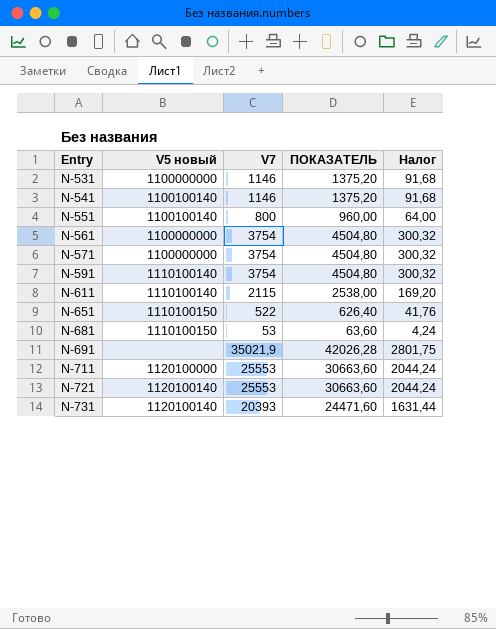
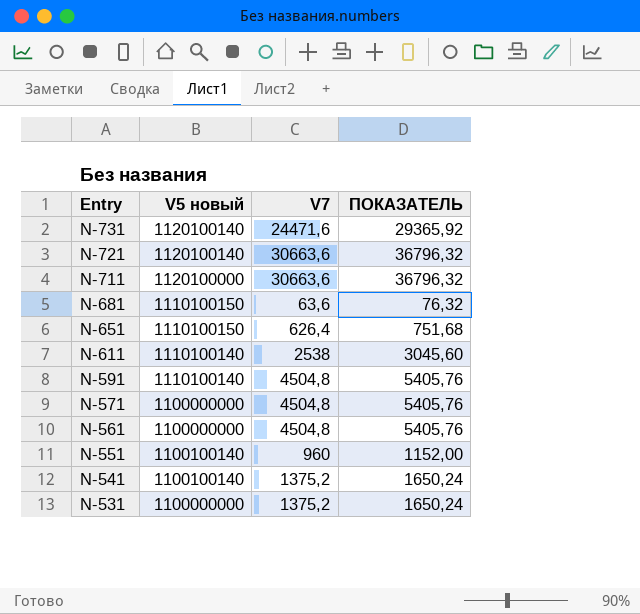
row order: Entry ascending -> Entry descending
column Налог | formula: [V7] * 0,08 -> none
row N-691: none | 35021,9 | 42026,28 | 2801,75 -> none
N-731 | V7: 20393 -> 24471,6
N-731 | ПОКАЗАТЕЛЬ: 24471,60 -> 29365,92
N-721 | V7: 25553 -> 30663,6
N-721 | ПОКАЗАТЕЛЬ: 30663,60 -> 36796,32
N-711 | V7: 25553 -> 30663,6
N-711 | ПОКАЗАТЕЛЬ: 30663,60 -> 36796,32
N-681 | V7: 53 -> 63,6
N-681 | ПОКАЗАТЕЛЬ: 63,60 -> 76,32
N-651 | V7: 522 -> 626,4
N-651 | ПОКАЗАТЕЛЬ: 626,40 -> 751,68
N-611 | V7: 2115 -> 2538
N-611 | ПОКАЗАТЕЛЬ: 2538,00 -> 3045,60
N-591 | V7: 3754 -> 4504,8
N-591 | ПОКАЗАТЕЛЬ: 4504,80 -> 5405,76
N-571 | V7: 3754 -> 4504,8
N-571 | ПОКАЗАТЕЛЬ: 4504,80 -> 5405,76
N-561 | V7: 3754 -> 4504,8
N-561 | ПОКАЗАТЕЛЬ: 4504,80 -> 5405,76
N-551 | V7: 800 -> 960
N-551 | ПОКАЗАТЕЛЬ: 960,00 -> 1152,00
N-541 | V7: 1146 -> 1375,2
N-541 | ПОКАЗАТЕЛЬ: 1375,20 -> 1650,24
N-531 | V7: 1146 -> 1375,2
N-531 | ПОКАЗАТЕЛЬ: 1375,20 -> 1650,24

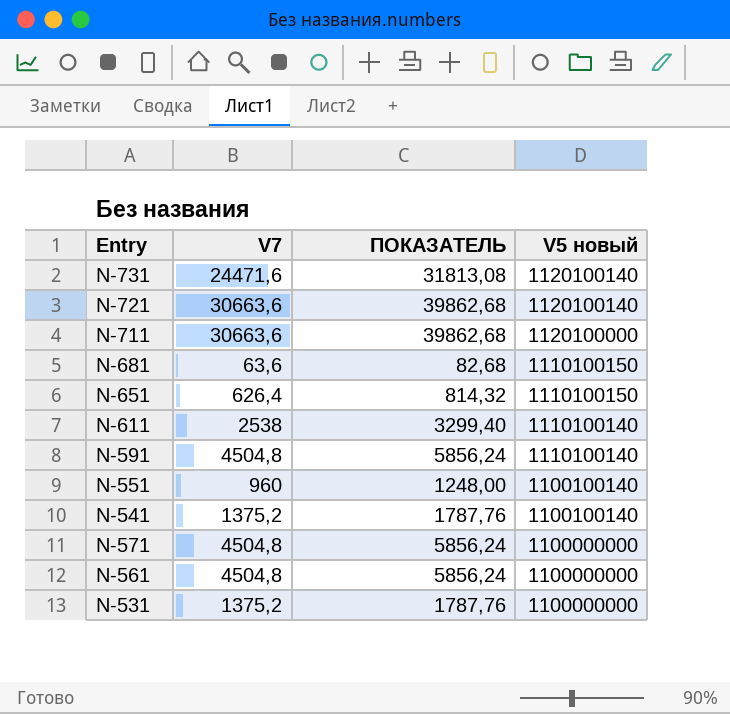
row order: Entry descending -> V5 новый descending
column ПОКАЗАТЕЛЬ | formula: [V7] * 1,2 -> [V7] * 1,3
column V5 новый | position: 2 -> 4

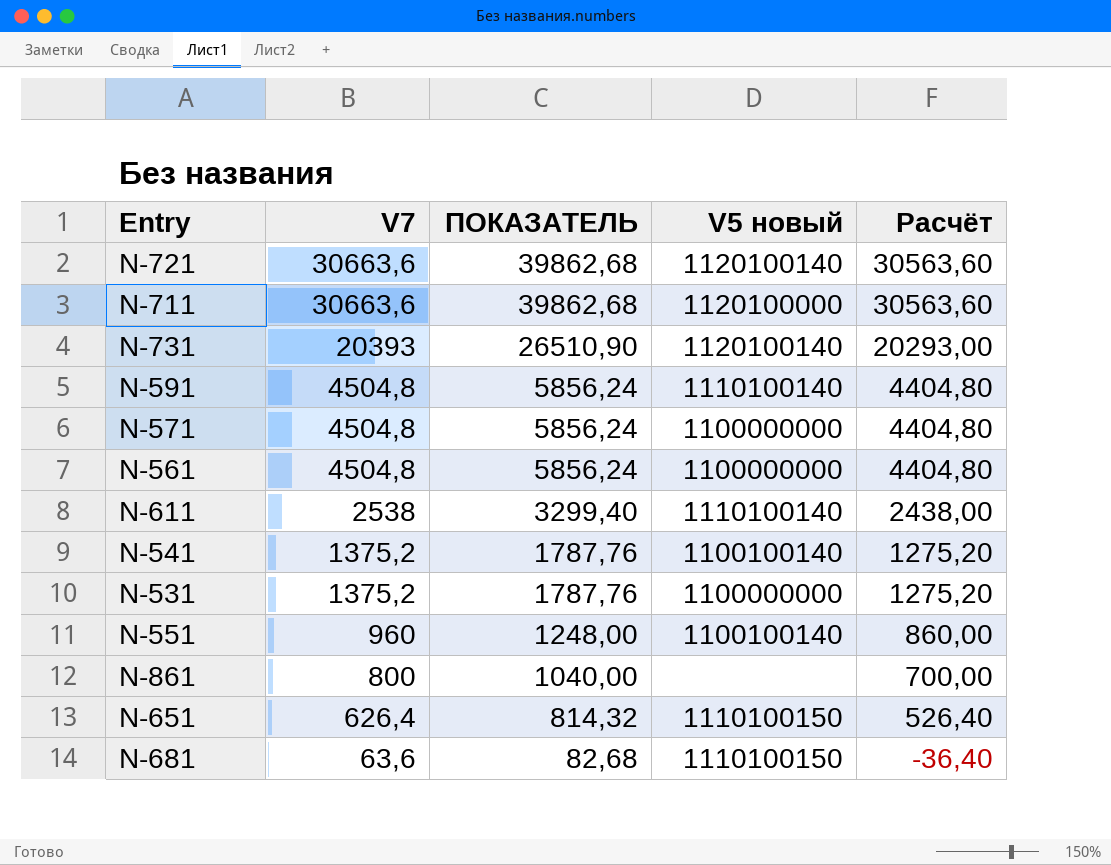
row order: V5 новый descending -> V7 descending
column Расчёт | formula: none -> [V7] - 100
N-731 | V7: 24471,6 -> 20393
N-731 | ПОКАЗАТЕЛЬ: 31813,08 -> 26510,90
row N-861: none -> 800 | 1040,00 | none | 700,00

